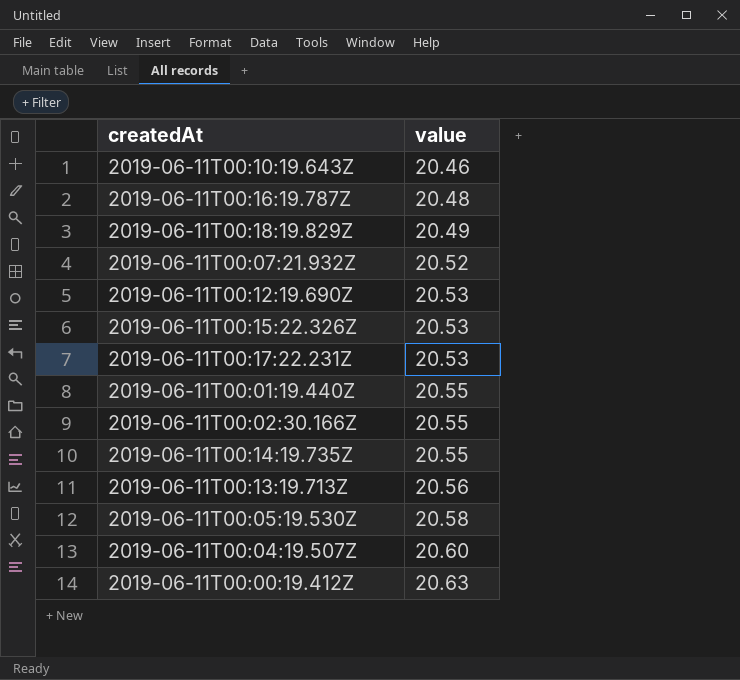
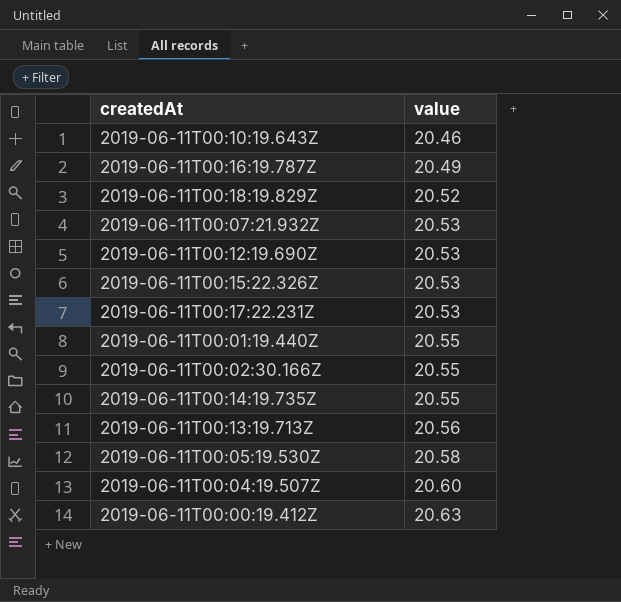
2019-06-11T00:16:19.787Z | value: 20.48 -> 20.49
2019-06-11T00:18:19.829Z | value: 20.49 -> 20.52
2019-06-11T00:07:21.932Z | value: 20.52 -> 20.53

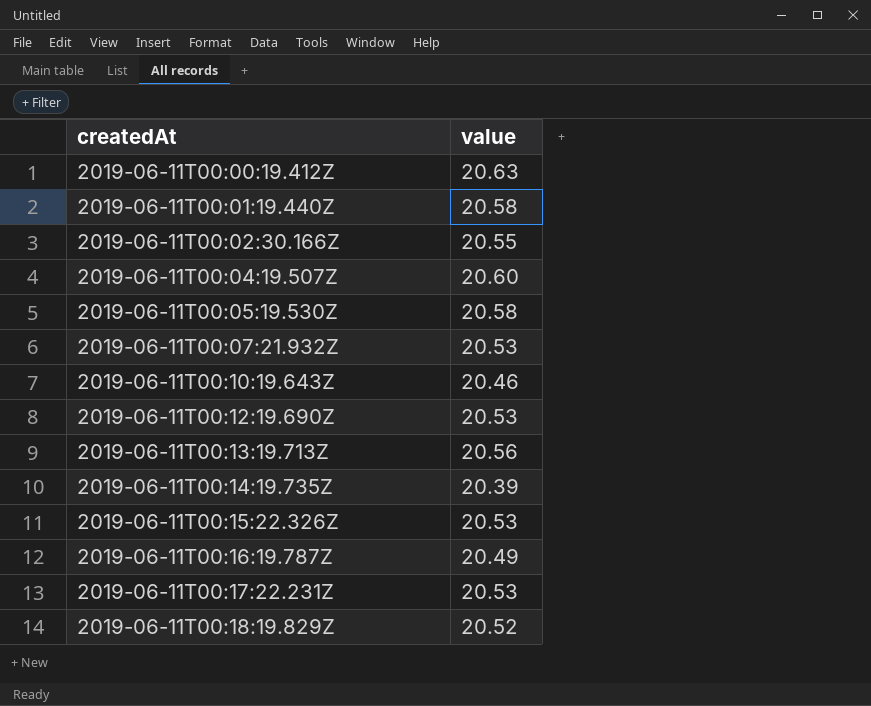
row order: value ascending -> createdAt ascending
2019-06-11T00:01:19.440Z | value: 20.55 -> 20.58
2019-06-11T00:14:19.735Z | value: 20.55 -> 20.39

